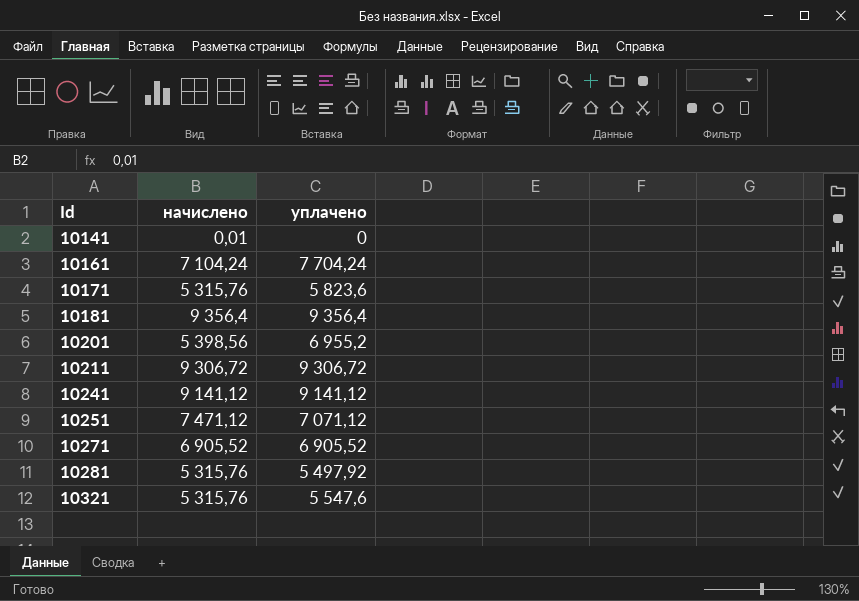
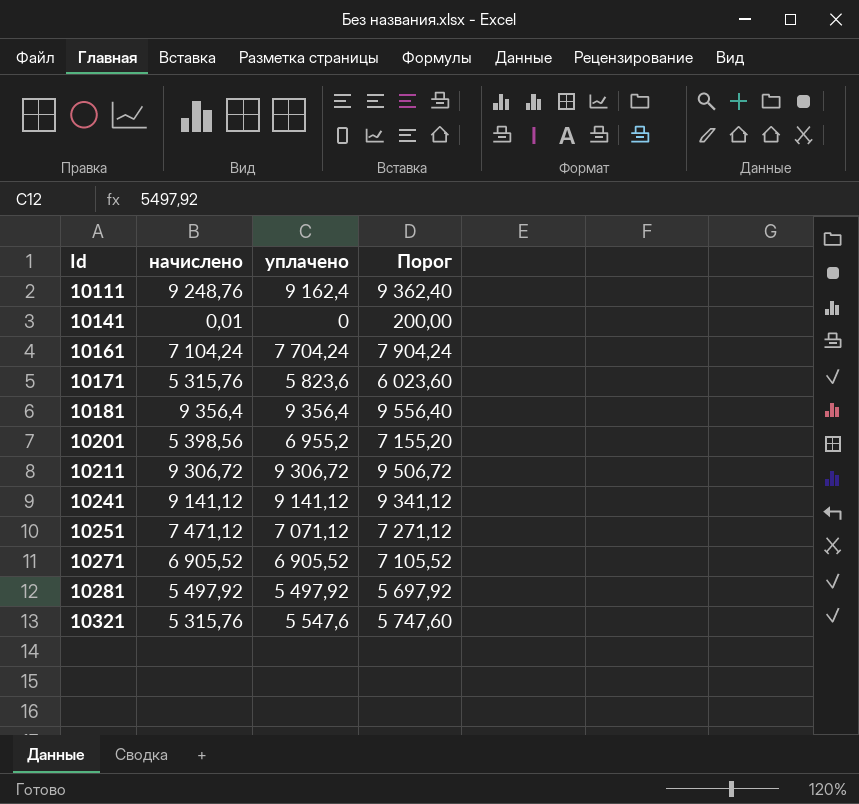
column Порог | formula: none -> [уплачено] + 200
row 10111: none -> 9 248,76 | 9 162,4 | 9 362,40
10281 | начислено: 5 315,76 -> 5 497,92

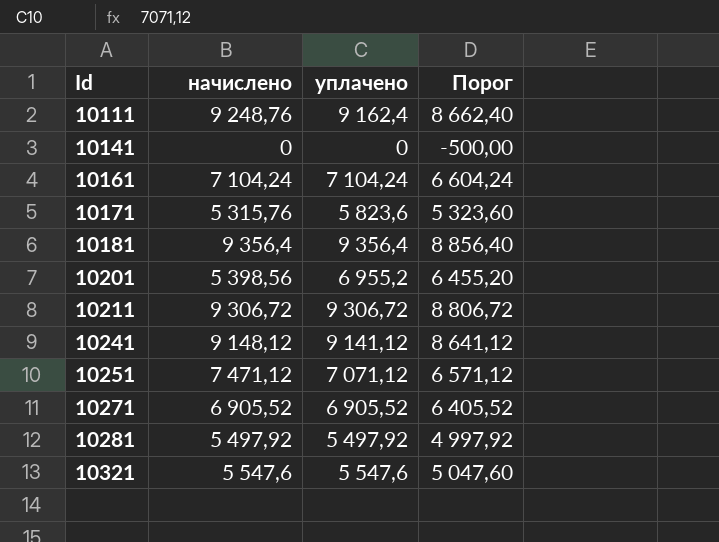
column Порог | formula: [уплачено] + 200 -> [уплачено] - 500
10141 | начислено: 0,01 -> 0
10161 | уплачено: 7 704,24 -> 7 104,24
10241 | начислено: 9 141,12 -> 9 148,12
10321 | начислено: 5 315,76 -> 5 547,6

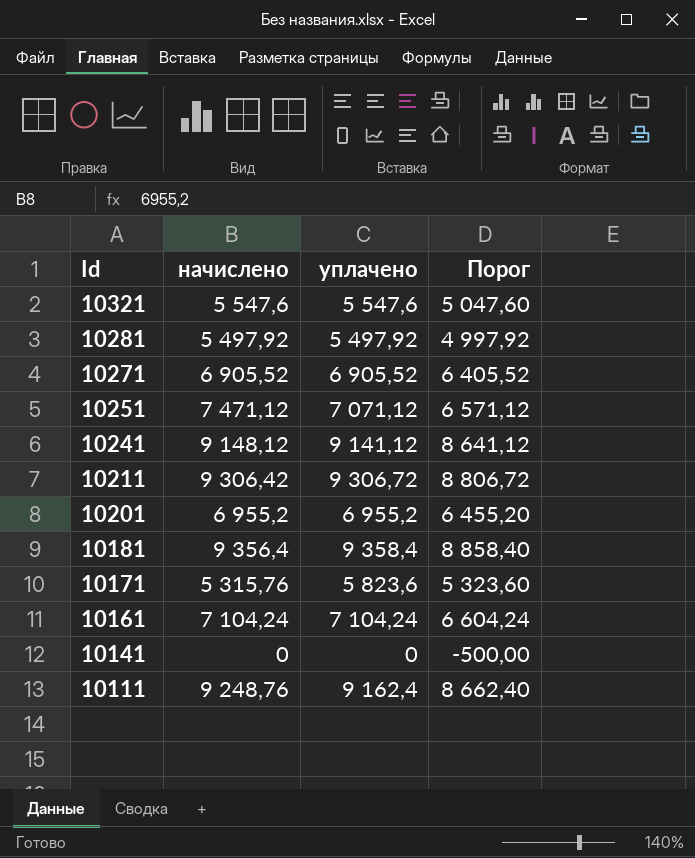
row order: Id ascending -> Id descending
10211 | начислено: 9 306,72 -> 9 306,42
10201 | начислено: 5 398,56 -> 6 955,2
10181 | уплачено: 9 356,4 -> 9 358,4
10181 | Порог: 8 856,40 -> 8 858,40

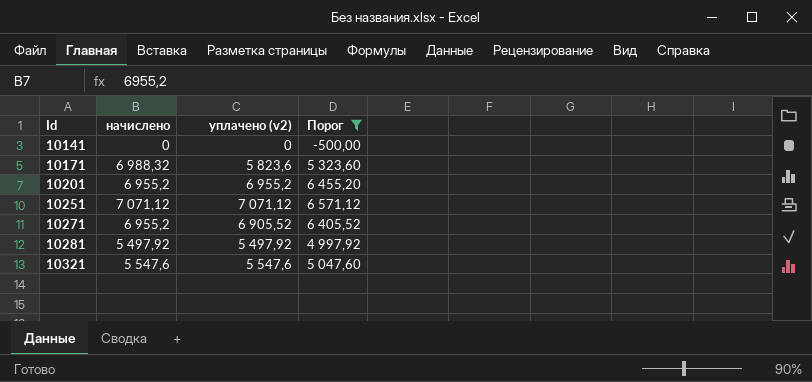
filter: none -> Порог <= 6 571,12
row order: Id descending -> Id ascending
column name: уплачено -> уплачено (v2)
10171 | начислено: 5 315,76 -> 6 988,32
10251 | начислено: 7 471,12 -> 7 071,12
10271 | начислено: 6 905,52 -> 6 955,2

